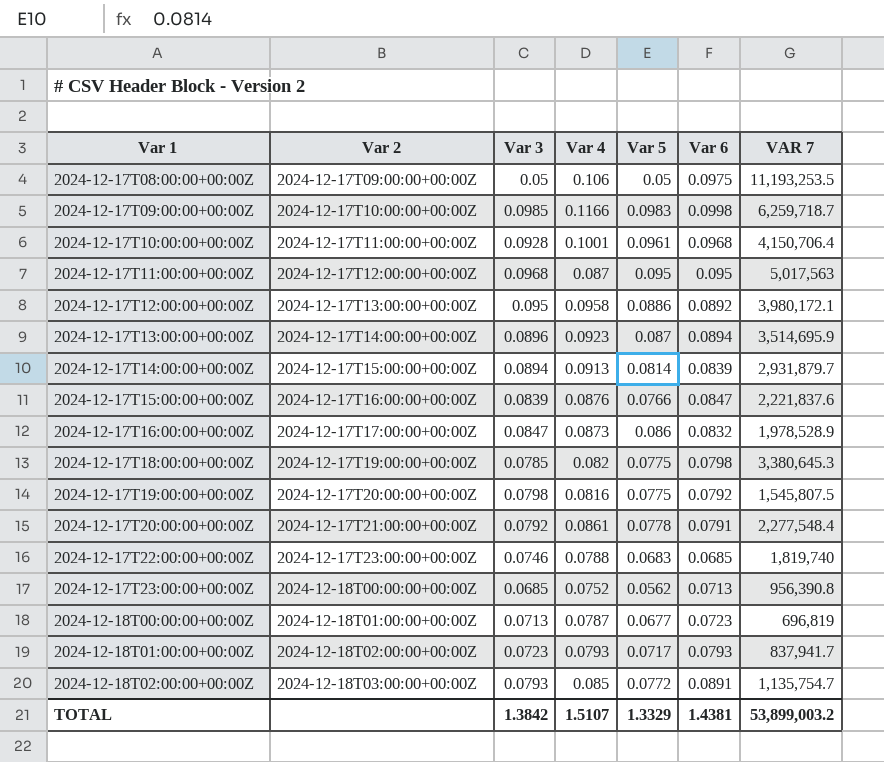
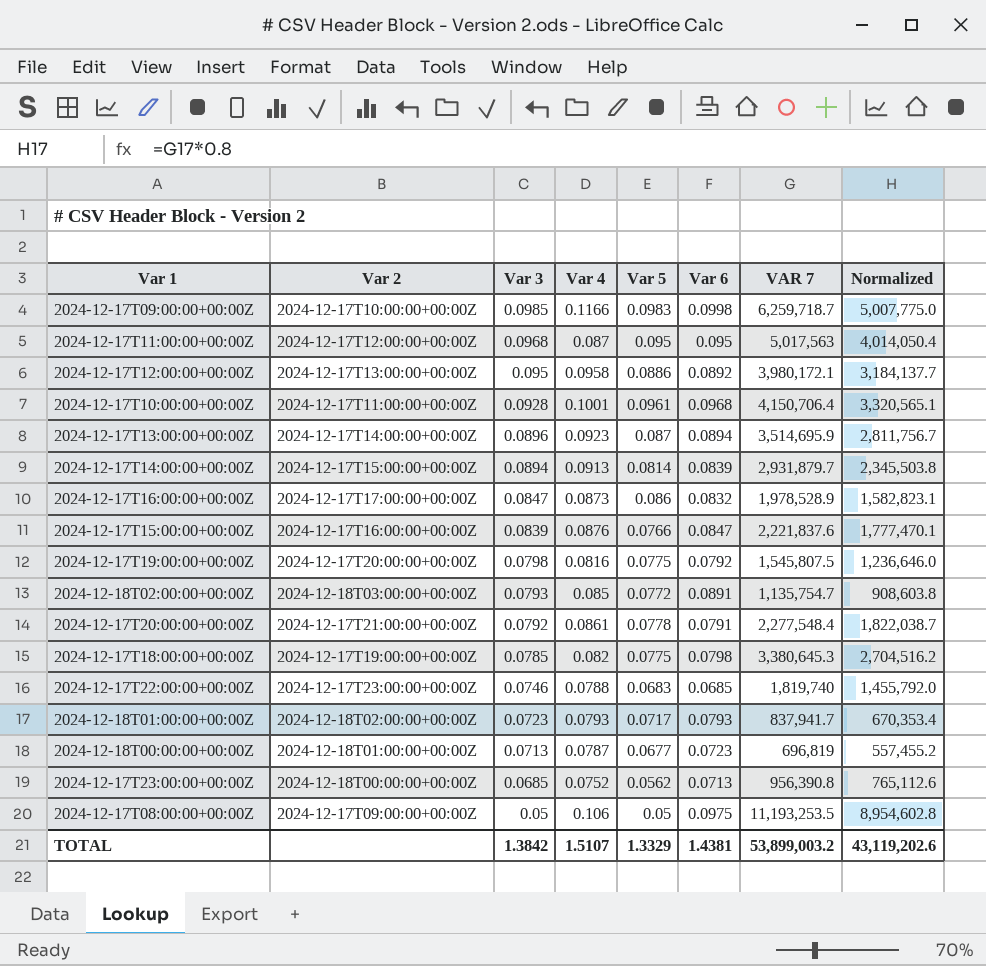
row order: Var 1 ascending -> Var 3 descending
column Normalized | formula: none -> [VAR 7] * 0.8

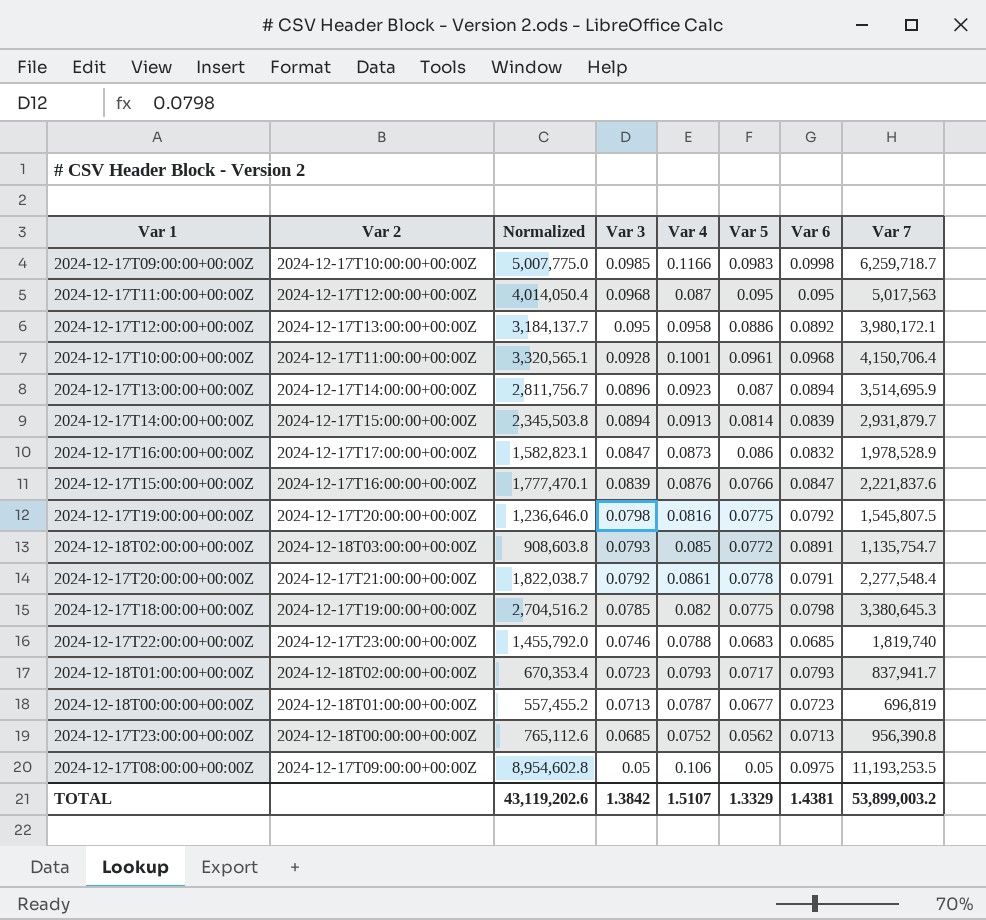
column Normalized | position: 8 -> 3
column name: VAR 7 -> Var 7

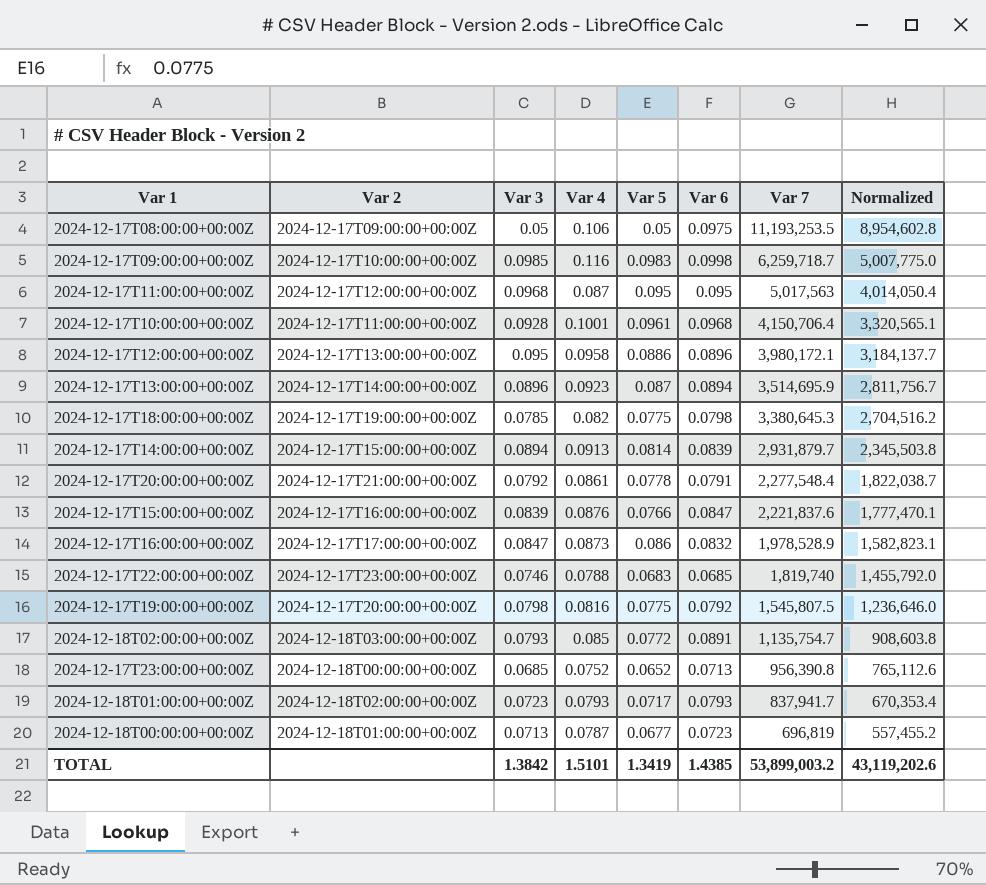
row order: Var 3 descending -> Var 7 descending
column Normalized | position: 3 -> 8
2024-12-17T09:00:00+00:00Z | Var 4: 0.1166 -> 0.116
2024-12-17T12:00:00+00:00Z | Var 6: 0.0892 -> 0.0896
2024-12-17T23:00:00+00:00Z | Var 5: 0.0562 -> 0.0652
TOTAL | Var 4: 1.5107 -> 1.5101
TOTAL | Var 5: 1.3329 -> 1.3419
TOTAL | Var 6: 1.4381 -> 1.4385

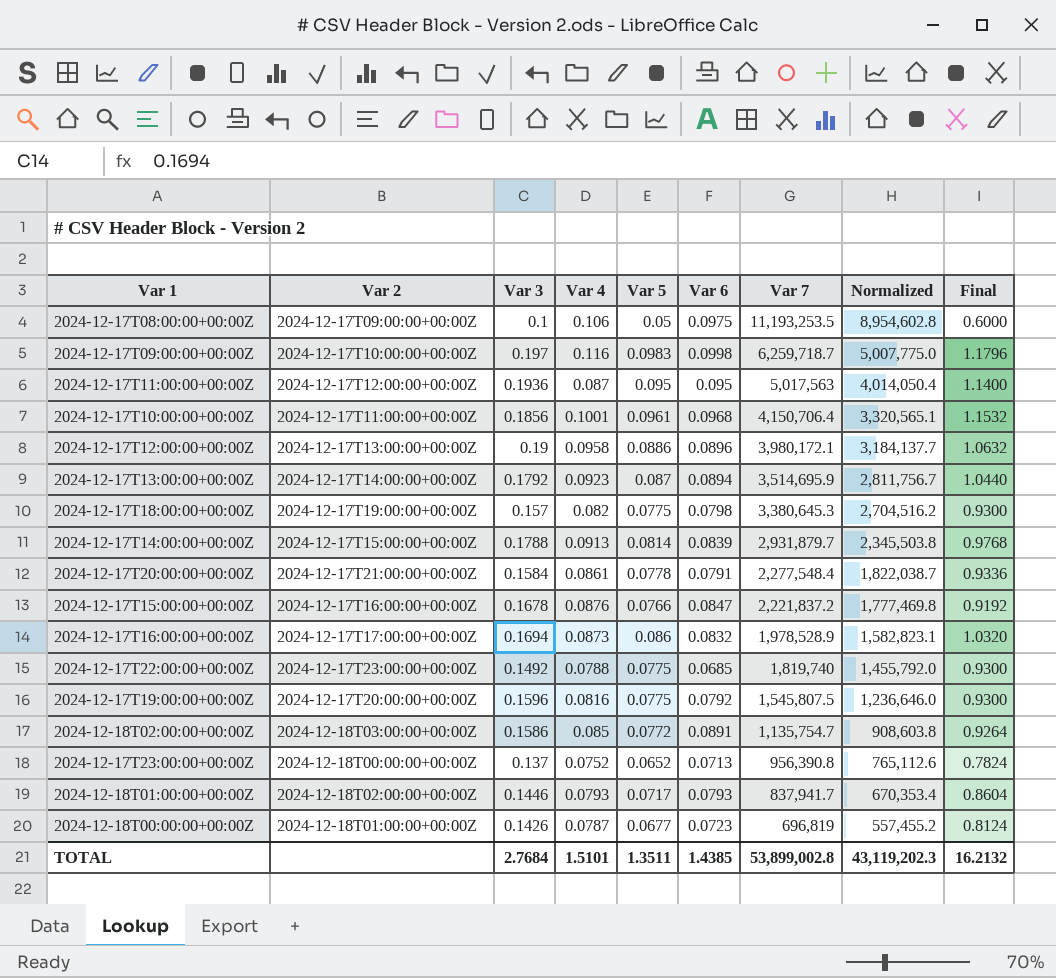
column Final | formula: none -> [Var 5] * 12
2024-12-17T08:00:00+00:00Z | Var 3: 0.05 -> 0.1
2024-12-17T09:00:00+00:00Z | Var 3: 0.0985 -> 0.197
2024-12-17T11:00:00+00:00Z | Var 3: 0.0968 -> 0.1936
2024-12-17T10:00:00+00:00Z | Var 3: 0.0928 -> 0.1856
2024-12-17T12:00:00+00:00Z | Var 3: 0.095 -> 0.19
2024-12-17T13:00:00+00:00Z | Var 3: 0.0896 -> 0.1792
2024-12-17T18:00:00+00:00Z | Var 3: 0.0785 -> 0.157
2024-12-17T14:00:00+00:00Z | Var 3: 0.0894 -> 0.1788
2024-12-17T20:00:00+00:00Z | Var 3: 0.0792 -> 0.1584
2024-12-17T15:00:00+00:00Z | Var 3: 0.0839 -> 0.1678
2024-12-17T15:00:00+00:00Z | Var 7: 2,221,837.6 -> 2,221,837.2
2024-12-17T15:00:00+00:00Z | Normalized: 1,777,470.1 -> 1,777,469.8
2024-12-17T16:00:00+00:00Z | Var 3: 0.0847 -> 0.1694
2024-12-17T22:00:00+00:00Z | Var 3: 0.0746 -> 0.1492
2024-12-17T22:00:00+00:00Z | Var 5: 0.0683 -> 0.0775
2024-12-17T19:00:00+00:00Z | Var 3: 0.0798 -> 0.1596
2024-12-18T02:00:00+00:00Z | Var 3: 0.0793 -> 0.1586
2024-12-17T23:00:00+00:00Z | Var 3: 0.0685 -> 0.137
2024-12-18T01:00:00+00:00Z | Var 3: 0.0723 -> 0.1446
2024-12-18T00:00:00+00:00Z | Var 3: 0.0713 -> 0.1426
TOTAL | Var 3: 1.3842 -> 2.7684
TOTAL | Var 5: 1.3419 -> 1.3511
TOTAL | Var 7: 53,899,003.2 -> 53,899,002.8
TOTAL | Normalized: 43,119,202.6 -> 43,119,202.3

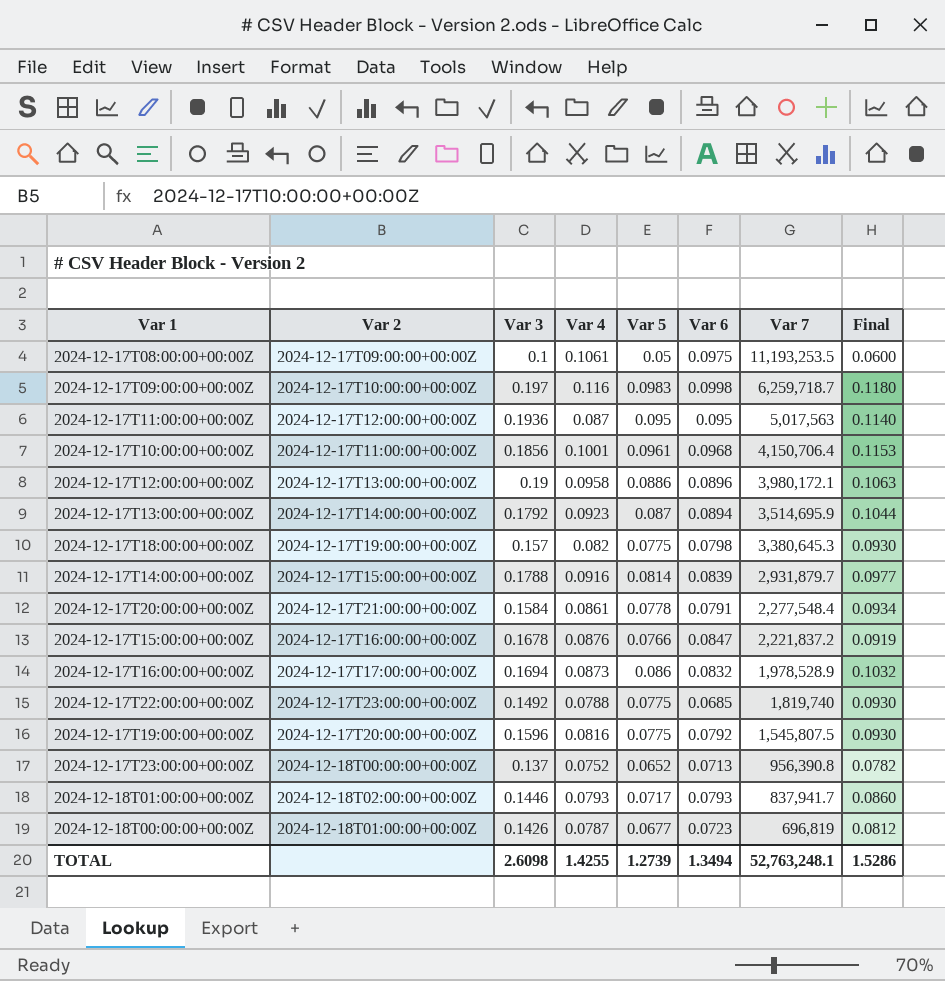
column Normalized | formula: [Var 7] * 0.8 -> none
column Final | formula: [Var 5] * 12 -> [Var 5] * 1.2
row 2024-12-18T02:00:00+00:00Z: 2024-12-18T03:00:00+00:00Z | 0.1586 | 0.085 | 0.0772 | 0.0891 | 1,135,754.7 | 908,603.8 | 0.9264 -> none
2024-12-17T08:00:00+00:00Z | Var 4: 0.106 -> 0.1061
2024-12-17T14:00:00+00:00Z | Var 4: 0.0913 -> 0.0916
TOTAL | Var 3: 2.7684 -> 2.6098
TOTAL | Var 4: 1.5101 -> 1.4255
TOTAL | Var 5: 1.3511 -> 1.2739
TOTAL | Var 6: 1.4385 -> 1.3494
TOTAL | Var 7: 53,899,002.8 -> 52,763,248.1
TOTAL | Final: 16.2132 -> 1.5286

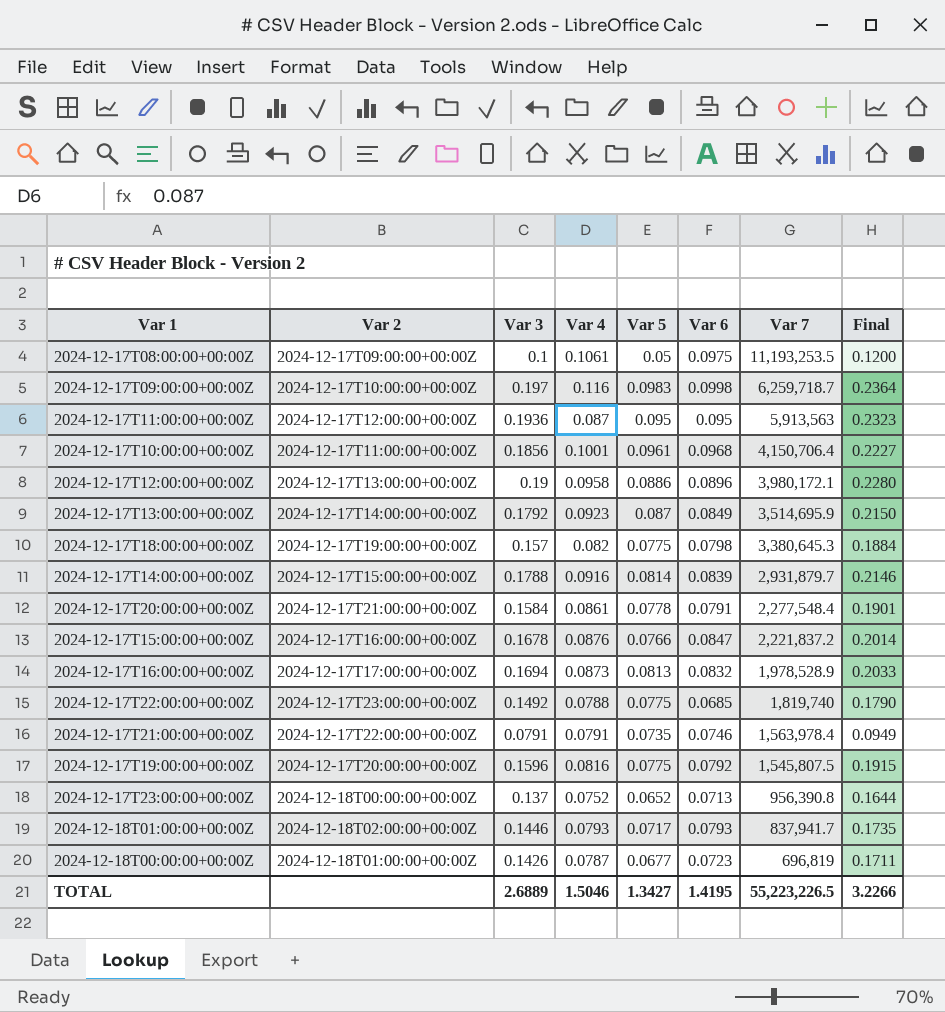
column Final | formula: [Var 5] * 1.2 -> [Var 3] * 1.2
2024-12-17T11:00:00+00:00Z | Var 7: 5,017,563 -> 5,913,563
2024-12-17T13:00:00+00:00Z | Var 6: 0.0894 -> 0.0849
2024-12-17T16:00:00+00:00Z | Var 5: 0.086 -> 0.0813
row 2024-12-17T21:00:00+00:00Z: none -> 2024-12-17T22:00:00+00:00Z | 0.0791 | 0.0791 | 0.0735 | 0.0746 | 1,563,978.4 | 0.0949
TOTAL | Var 3: 2.6098 -> 2.6889
TOTAL | Var 4: 1.4255 -> 1.5046
TOTAL | Var 5: 1.2739 -> 1.3427
TOTAL | Var 6: 1.3494 -> 1.4195
TOTAL | Var 7: 52,763,248.1 -> 55,223,226.5
TOTAL | Final: 1.5286 -> 3.2266

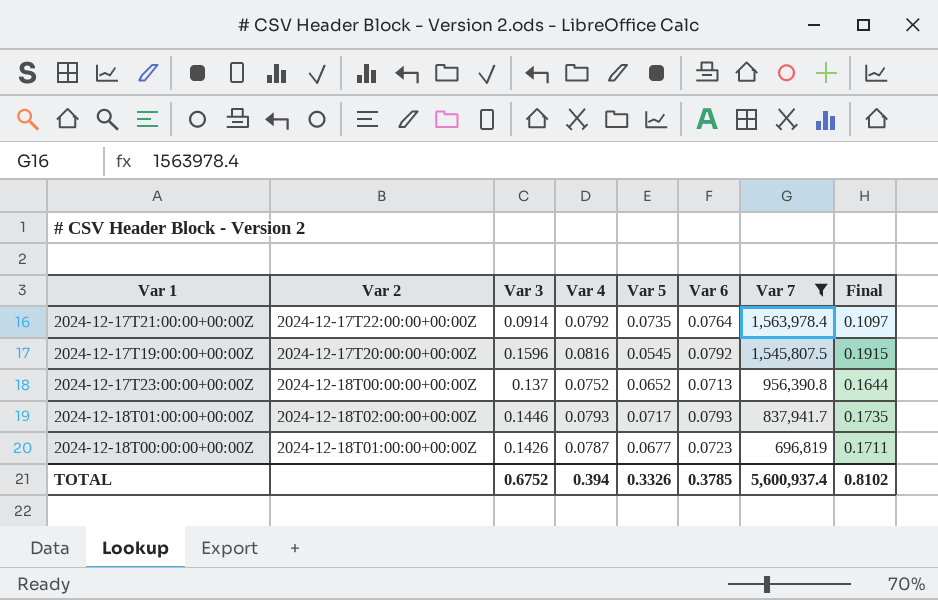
filter: none -> Var 7 <= 1,563,978.4
2024-12-17T21:00:00+00:00Z | Var 3: 0.0791 -> 0.0914
2024-12-17T21:00:00+00:00Z | Var 4: 0.0791 -> 0.0792
2024-12-17T21:00:00+00:00Z | Var 6: 0.0746 -> 0.0764
2024-12-17T21:00:00+00:00Z | Final: 0.0949 -> 0.1097
2024-12-17T19:00:00+00:00Z | Var 5: 0.0775 -> 0.0545
TOTAL | Var 3: 2.6889 -> 0.6752
TOTAL | Var 4: 1.5046 -> 0.394
TOTAL | Var 5: 1.3427 -> 0.3326
TOTAL | Var 6: 1.4195 -> 0.3785
TOTAL | Var 7: 55,223,226.5 -> 5,600,937.4
TOTAL | Final: 3.2266 -> 0.8102

